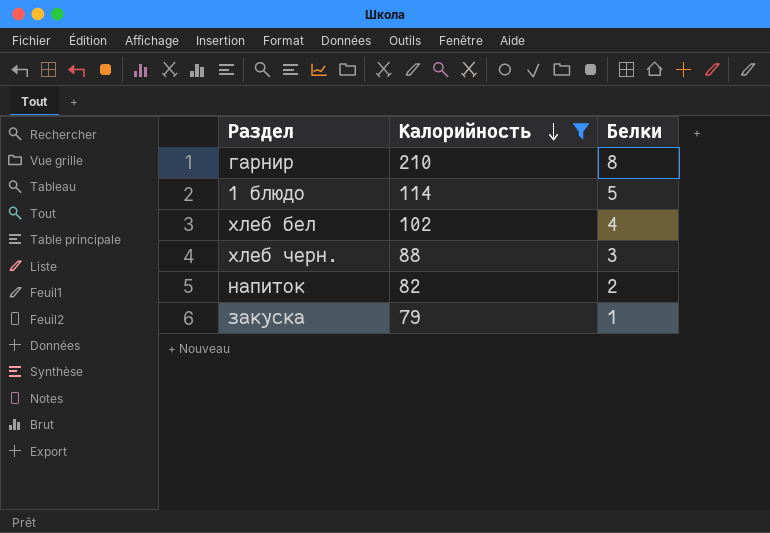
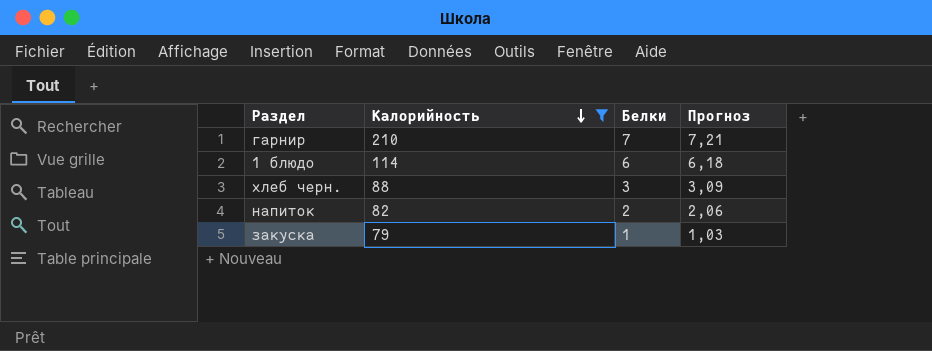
column Прогноз | formula: none -> [Белки] * 1,03
row хлеб бел: 102 | 4 -> none
гарнир | Белки: 8 -> 7
1 блюдо | Белки: 5 -> 6

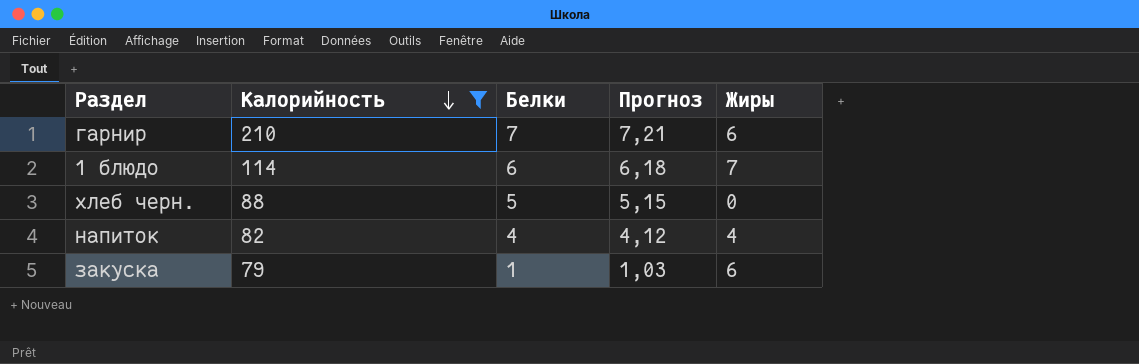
column Жиры | position: none -> 5
хлеб черн. | Белки: 3 -> 5
хлеб черн. | Прогноз: 3,09 -> 5,15
напиток | Белки: 2 -> 4
напиток | Прогноз: 2,06 -> 4,12

